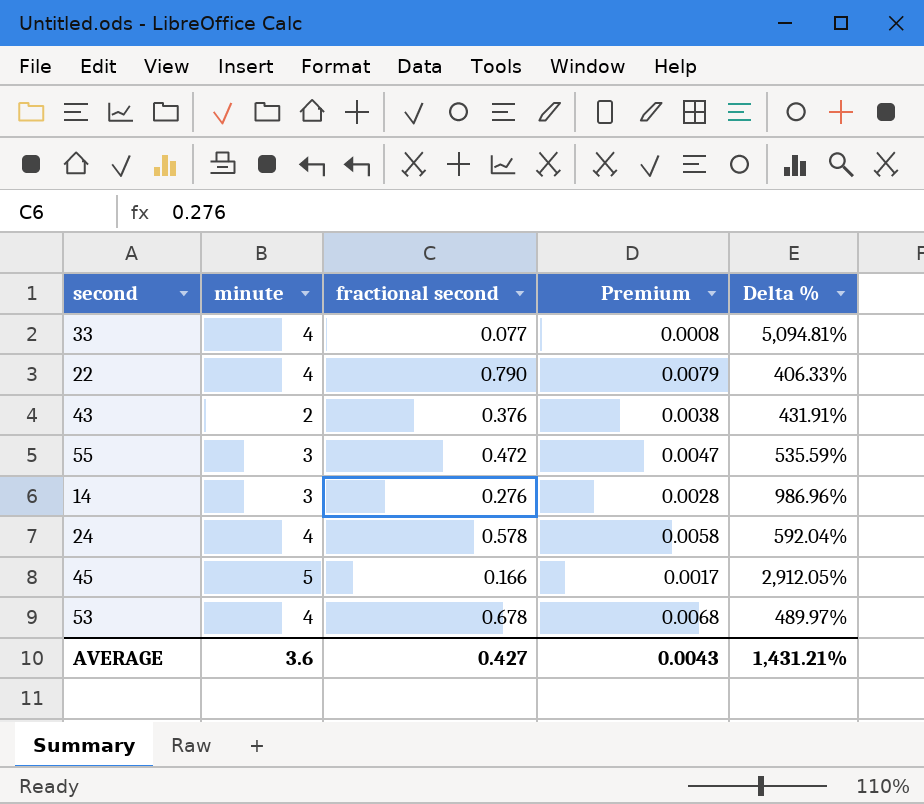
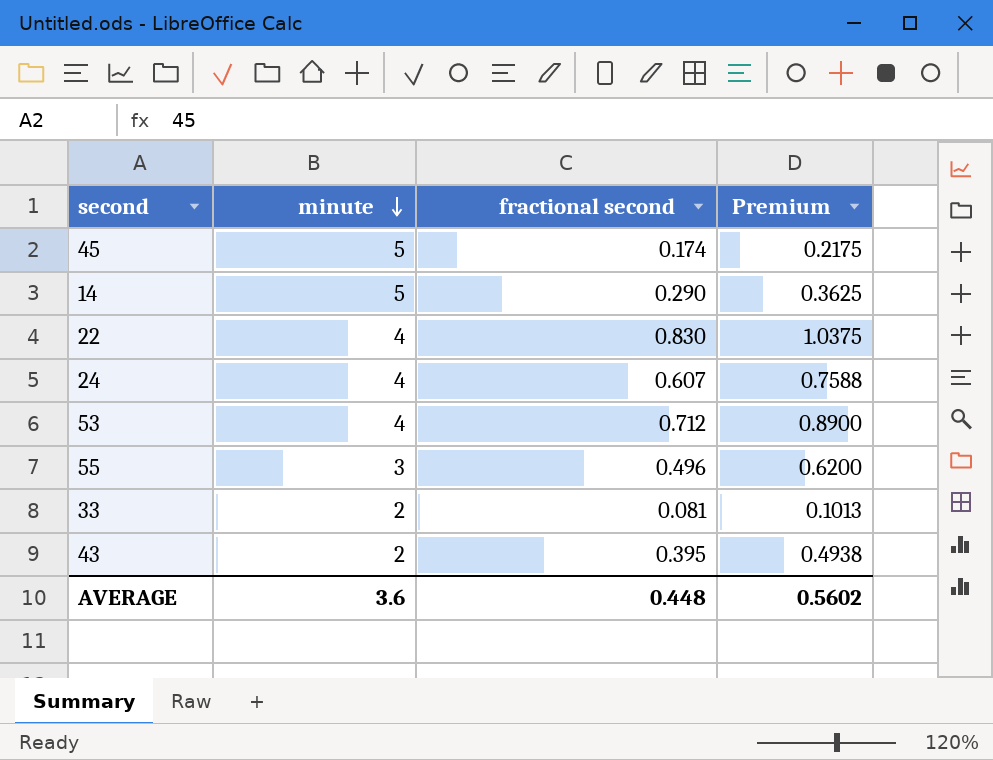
row order: none -> minute descending
column Delta % | formula: ([minute] - [fractional second]) / [fractional second] -> none
column Premium | formula: [fractional second] * 0.01 -> [fractional second] * 1.25
45 | fractional second: 0.166 -> 0.174
14 | minute: 3 -> 5
14 | fractional second: 0.276 -> 0.290
22 | fractional second: 0.790 -> 0.830
24 | fractional second: 0.578 -> 0.607
53 | fractional second: 0.678 -> 0.712
55 | fractional second: 0.472 -> 0.496
33 | minute: 4 -> 2
33 | fractional second: 0.077 -> 0.081
43 | fractional second: 0.376 -> 0.395
AVERAGE | fractional second: 0.427 -> 0.448
AVERAGE | Premium: 0.0043 -> 0.5602

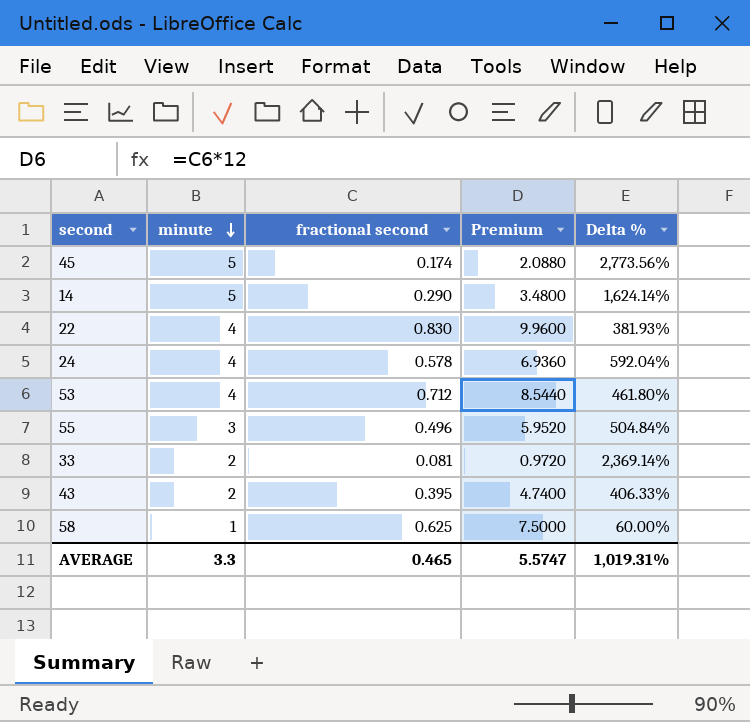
column Premium | formula: [fractional second] * 1.25 -> [fractional second] * 12
column Delta % | formula: none -> ([minute] - [fractional second]) / [fractional second]
24 | fractional second: 0.607 -> 0.578
row 58: none -> 1 | 0.625 | 7.5000 | 60.00%
AVERAGE | minute: 3.6 -> 3.3
AVERAGE | fractional second: 0.448 -> 0.465
AVERAGE | Premium: 0.5602 -> 5.5747

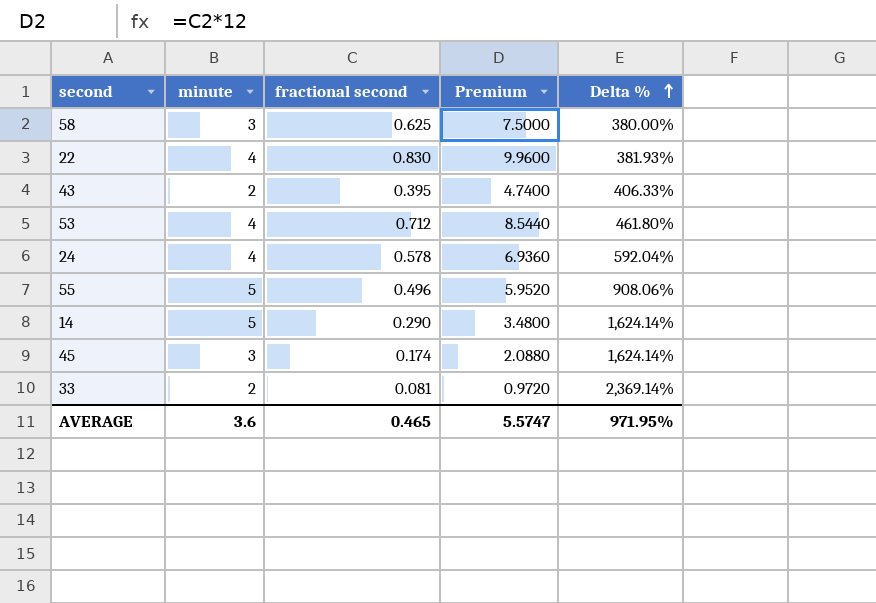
row order: minute descending -> Delta % ascending
58 | minute: 1 -> 3
58 | Delta %: 60.00% -> 380.00%
55 | minute: 3 -> 5
55 | Delta %: 504.84% -> 908.06%
45 | minute: 5 -> 3
45 | Delta %: 2,773.56% -> 1,624.14%
AVERAGE | minute: 3.3 -> 3.6
AVERAGE | Delta %: 1,019.31% -> 971.95%

